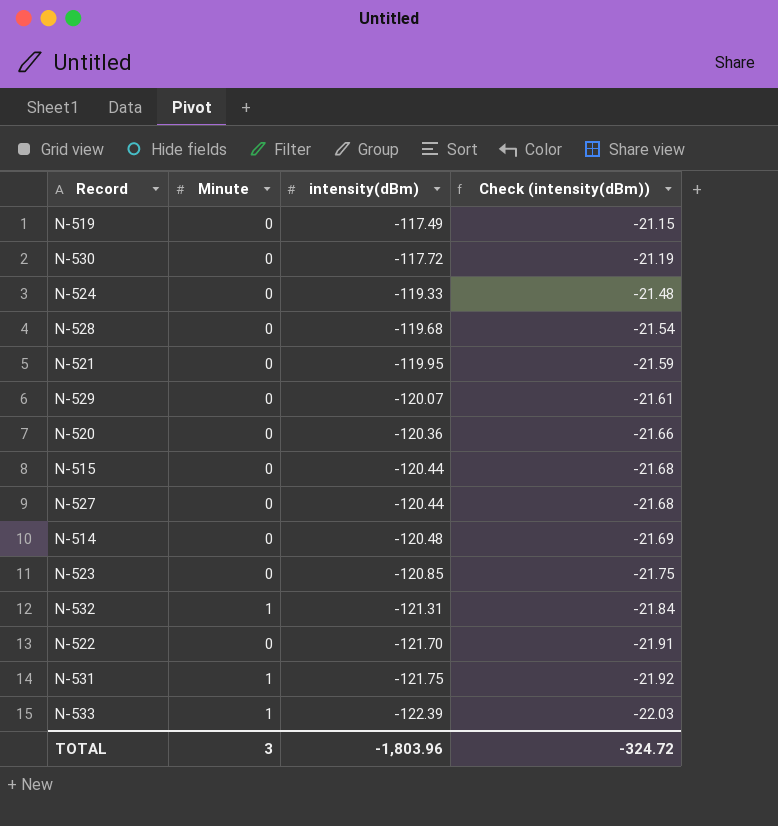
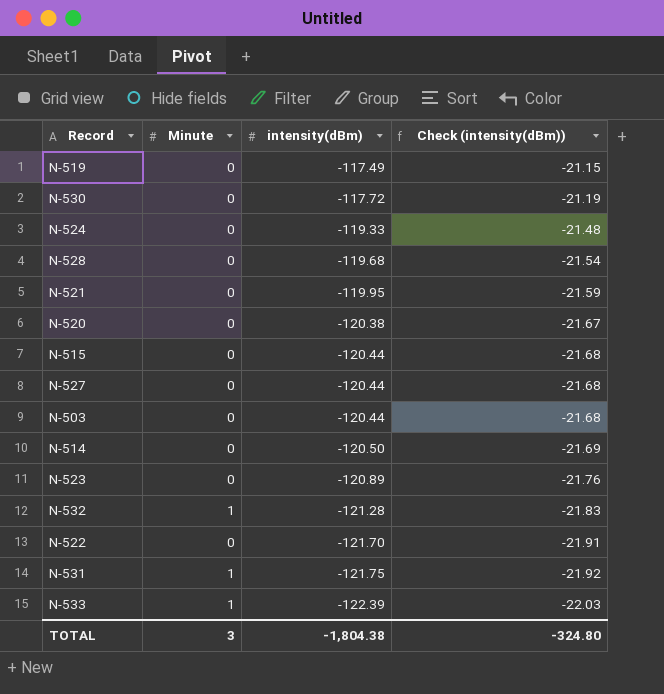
row N-529: 0 | -120.07 | -21.61 -> none
N-520 | intensity(dBm): -120.36 -> -120.38
N-520 | Check (intensity(dBm)): -21.66 -> -21.67
row N-503: none -> 0 | -120.44 | -21.68
N-514 | intensity(dBm): -120.48 -> -120.50
N-523 | intensity(dBm): -120.85 -> -120.89
N-523 | Check (intensity(dBm)): -21.75 -> -21.76
N-532 | intensity(dBm): -121.31 -> -121.28
N-532 | Check (intensity(dBm)): -21.84 -> -21.83
TOTAL | intensity(dBm): -1,803.96 -> -1,804.38
TOTAL | Check (intensity(dBm)): -324.72 -> -324.80

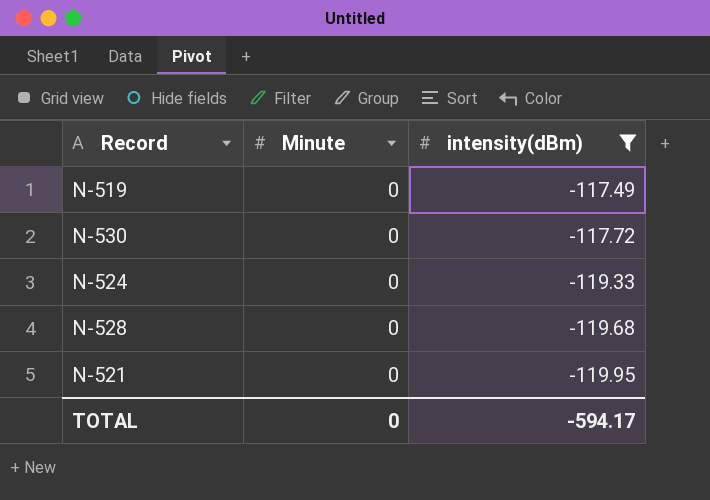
filter: none -> intensity(dBm) >= -119.95
column Check (intensity(dBm)) | formula: [intensity(dBm)] * 0.18 -> none
TOTAL | Minute: 3 -> 0
TOTAL | intensity(dBm): -1,804.38 -> -594.17

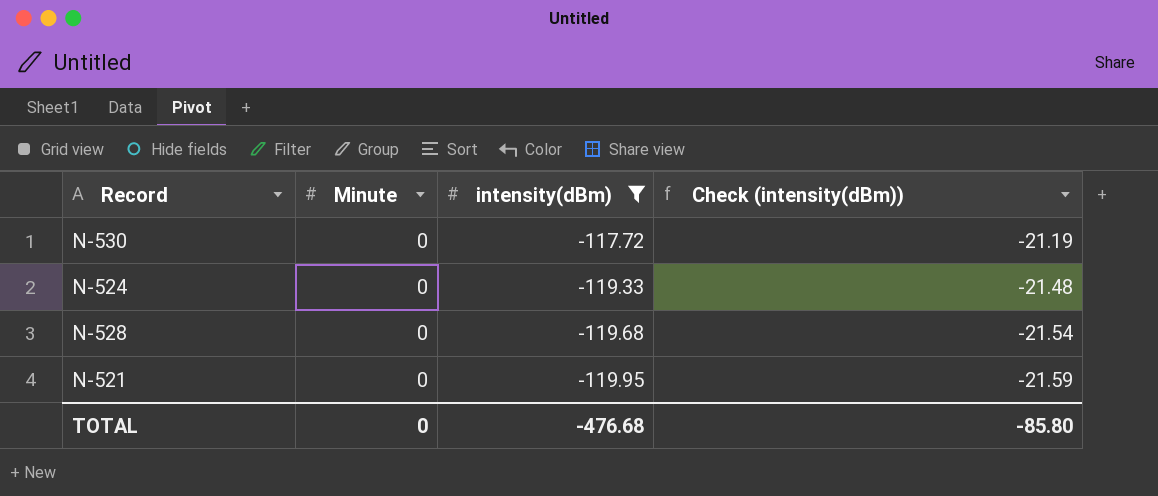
column Check (intensity(dBm)) | formula: none -> [intensity(dBm)] * 0.18
row N-519: 0 | -117.49 -> none
TOTAL | intensity(dBm): -594.17 -> -476.68

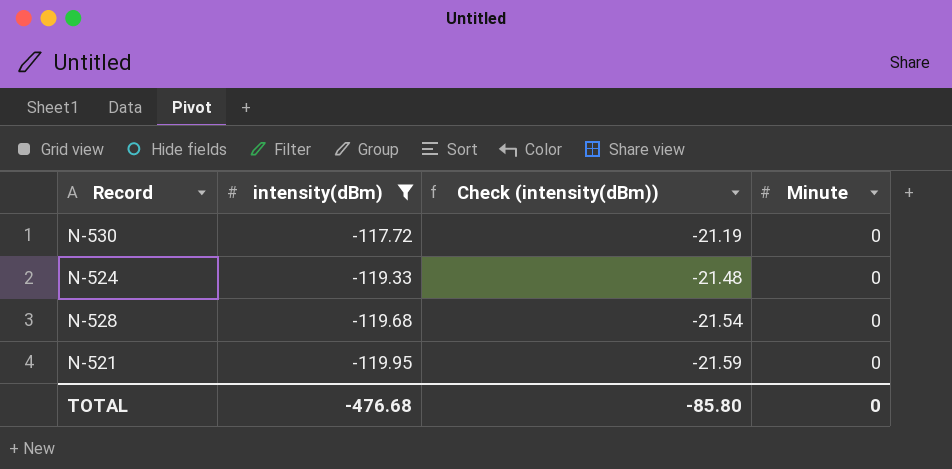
column Minute | position: 2 -> 4

